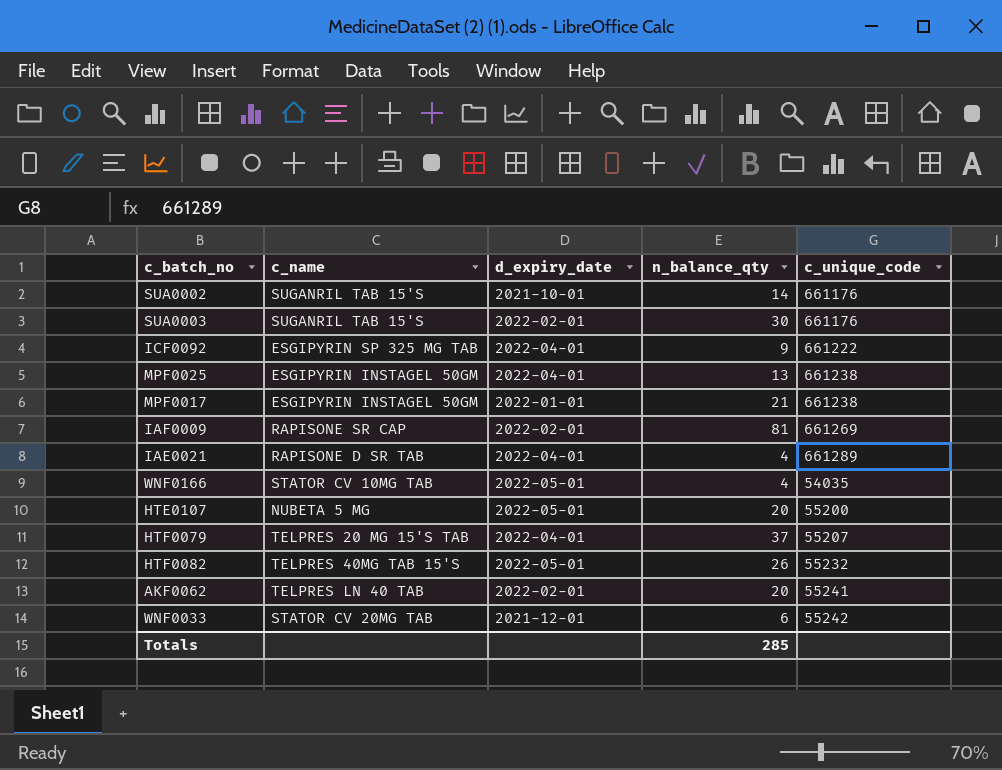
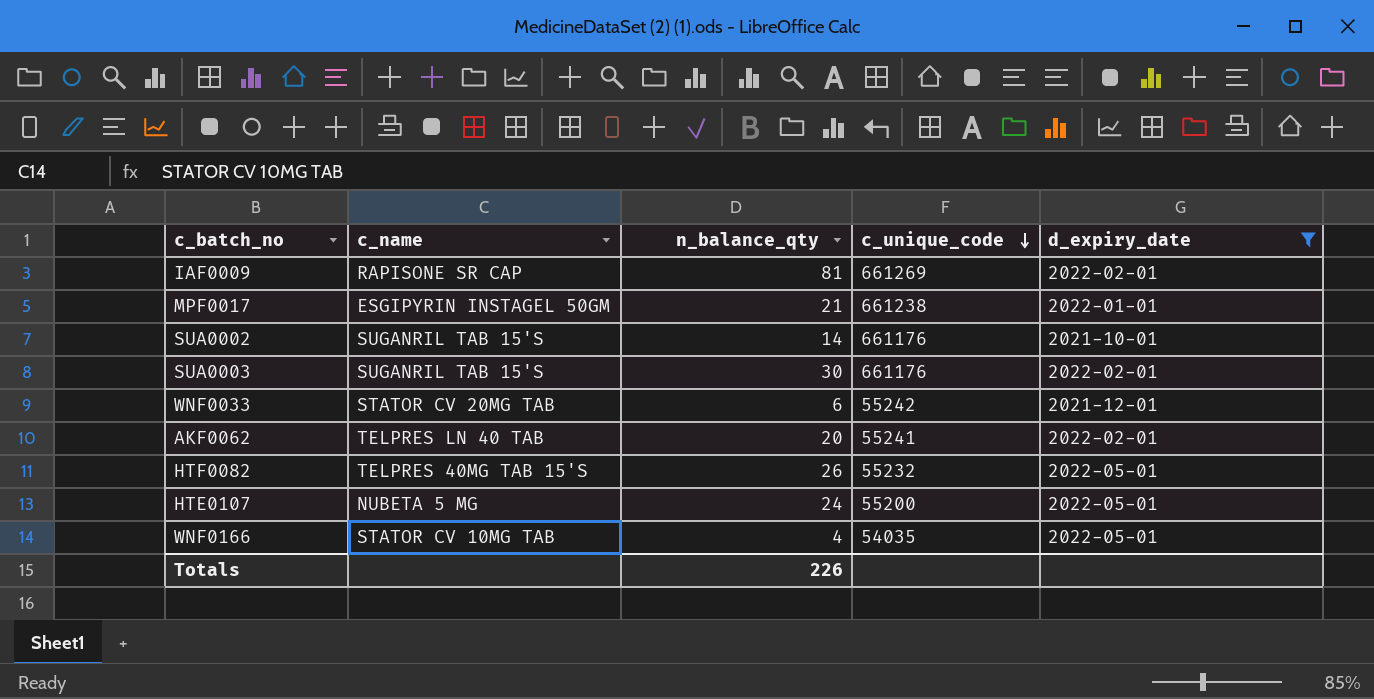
filter: none -> d_expiry_date != 2022-04-01
row order: none -> c_unique_code descending
column d_expiry_date | position: 3 -> 5
HTE0107 | n_balance_qty: 20 -> 24
Totals | n_balance_qty: 285 -> 226

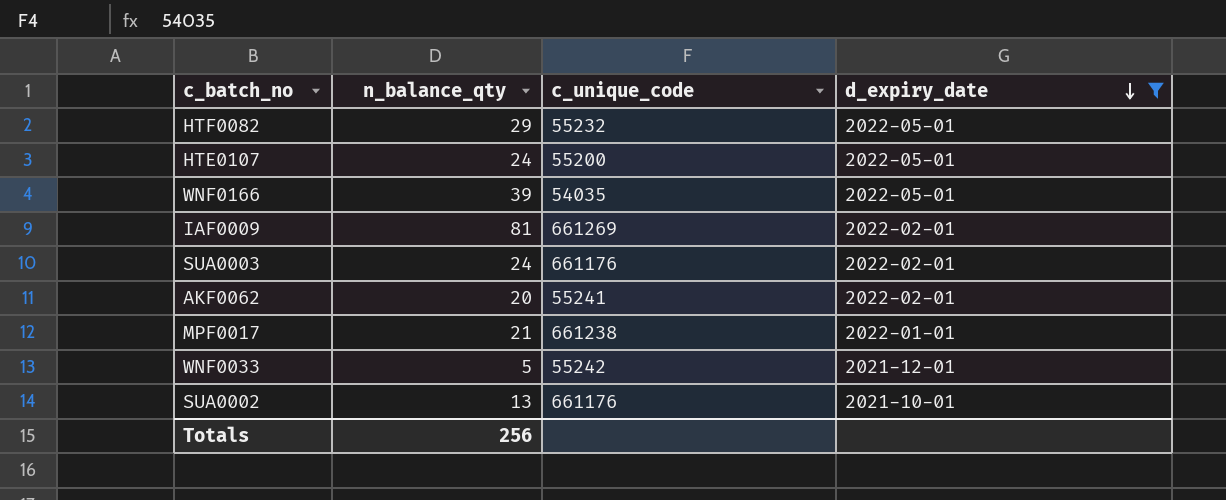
row order: c_unique_code descending -> d_expiry_date descending
column c_name | position: 2 -> none
HTF0082 | n_balance_qty: 26 -> 29
WNF0166 | n_balance_qty: 4 -> 39
SUA0003 | n_balance_qty: 30 -> 24
WNF0033 | n_balance_qty: 6 -> 5
SUA0002 | n_balance_qty: 14 -> 13
Totals | n_balance_qty: 226 -> 256

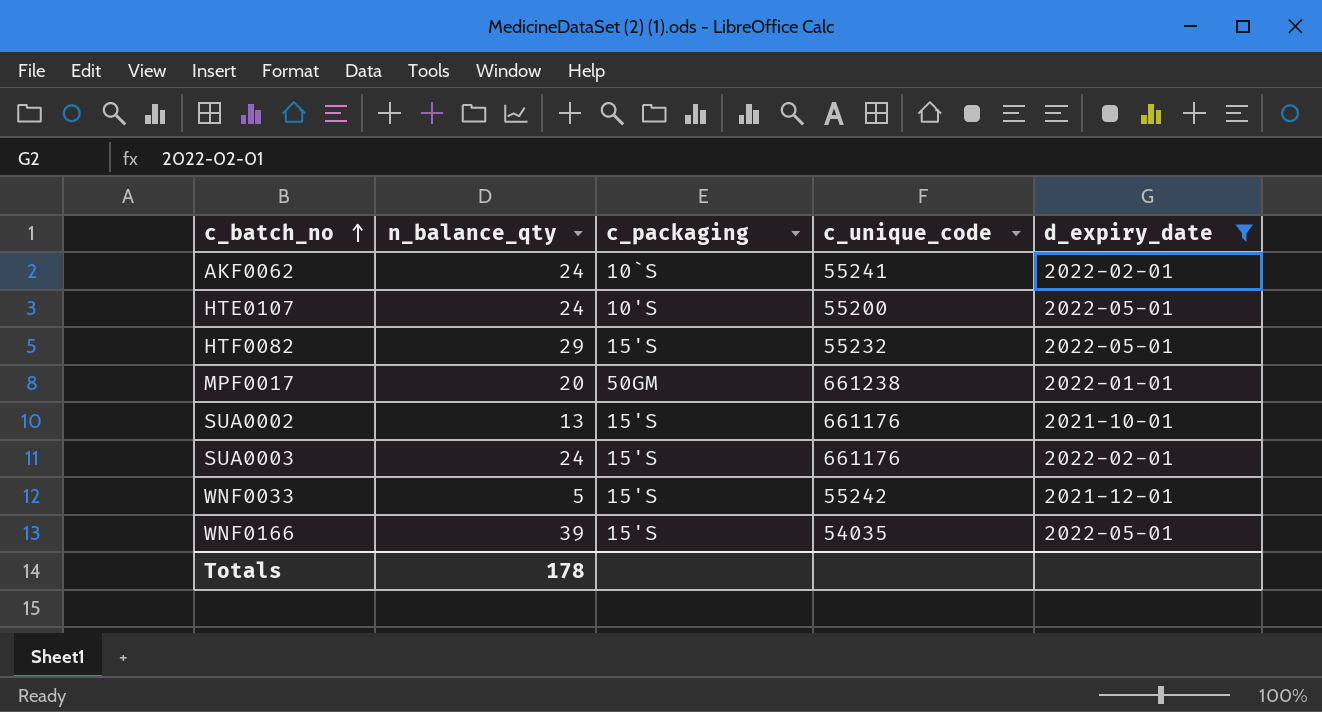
row order: d_expiry_date descending -> c_batch_no ascending
column c_packaging | position: none -> 3
row IAF0009: 81 | 661269 | 2022-02-01 -> none
AKF0062 | n_balance_qty: 20 -> 24
MPF0017 | n_balance_qty: 21 -> 20
Totals | n_balance_qty: 256 -> 178

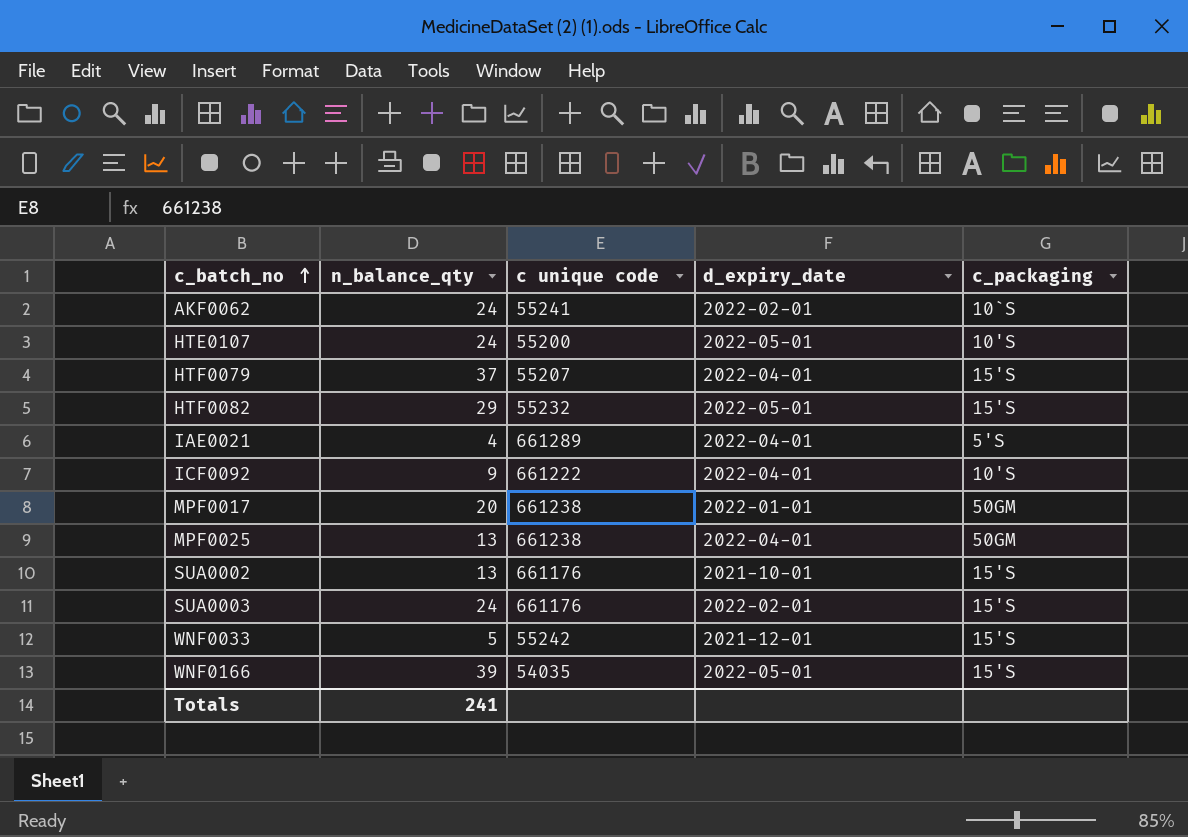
filter: d_expiry_date != 2022-04-01 -> none
column name: c_unique_code -> c unique code
column c_packaging | position: 3 -> 5
Totals | n_balance_qty: 178 -> 241

